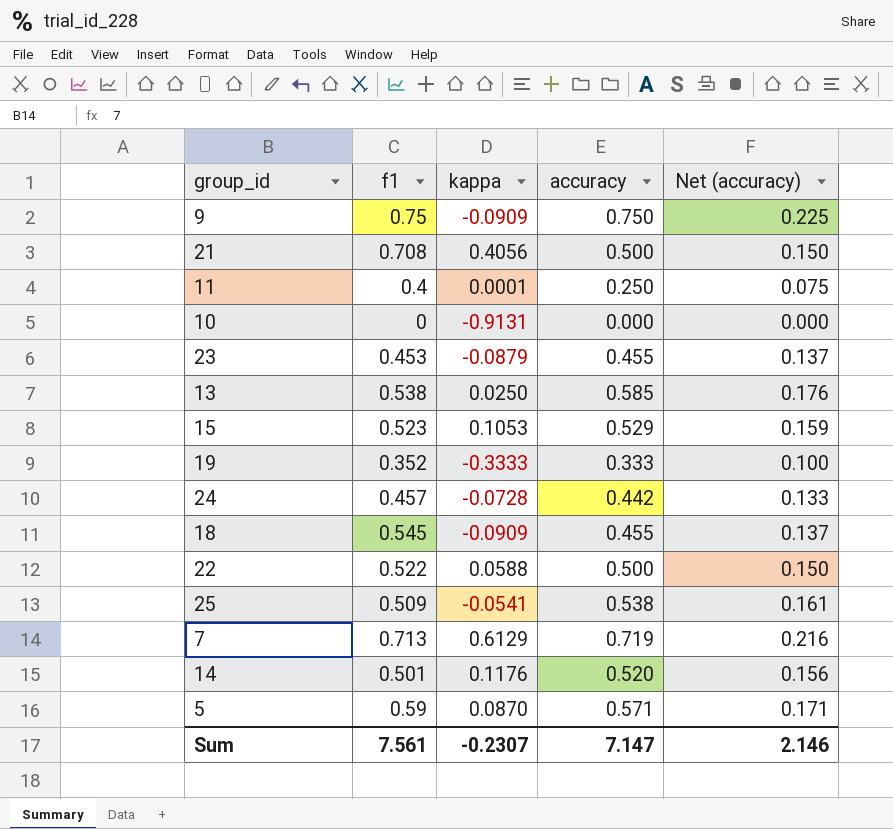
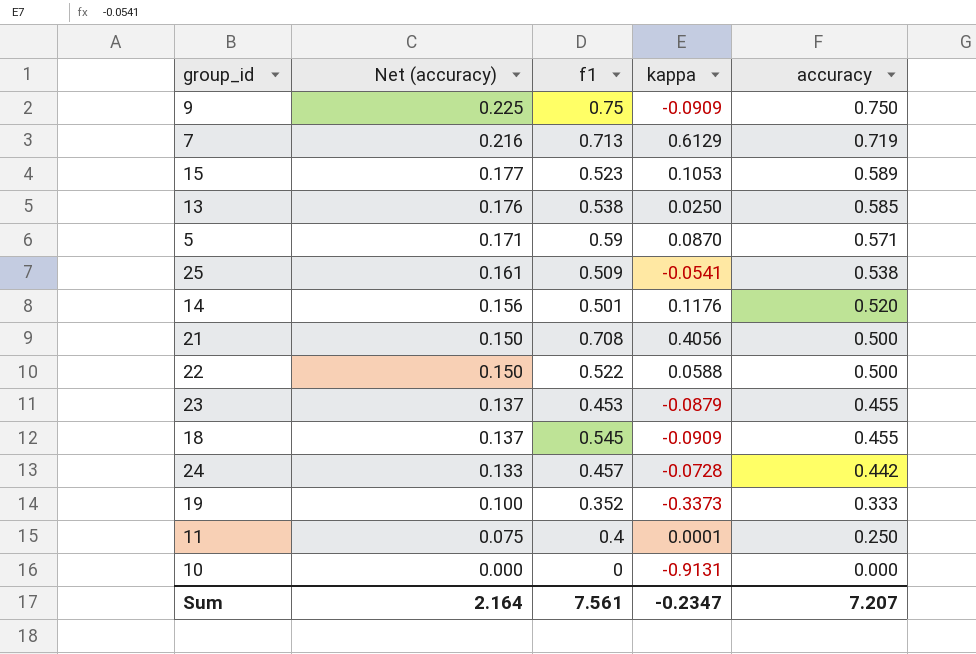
row order: none -> Net (accuracy) descending
column Net (accuracy) | position: 5 -> 2
15 | Net (accuracy): 0.159 -> 0.177
15 | accuracy: 0.529 -> 0.589
19 | kappa: -0.3333 -> -0.3373
Sum | Net (accuracy): 2.146 -> 2.164
Sum | kappa: -0.2307 -> -0.2347
Sum | accuracy: 7.147 -> 7.207

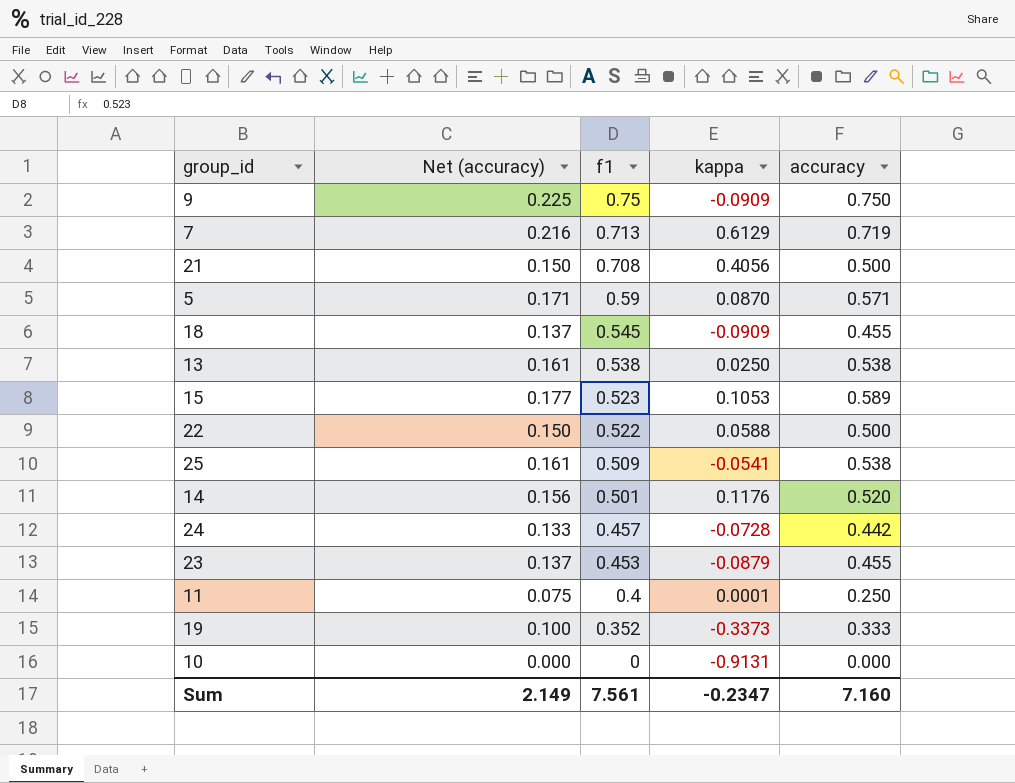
row order: Net (accuracy) descending -> f1 descending
13 | Net (accuracy): 0.176 -> 0.161
13 | accuracy: 0.585 -> 0.538
Sum | Net (accuracy): 2.164 -> 2.149
Sum | accuracy: 7.207 -> 7.160

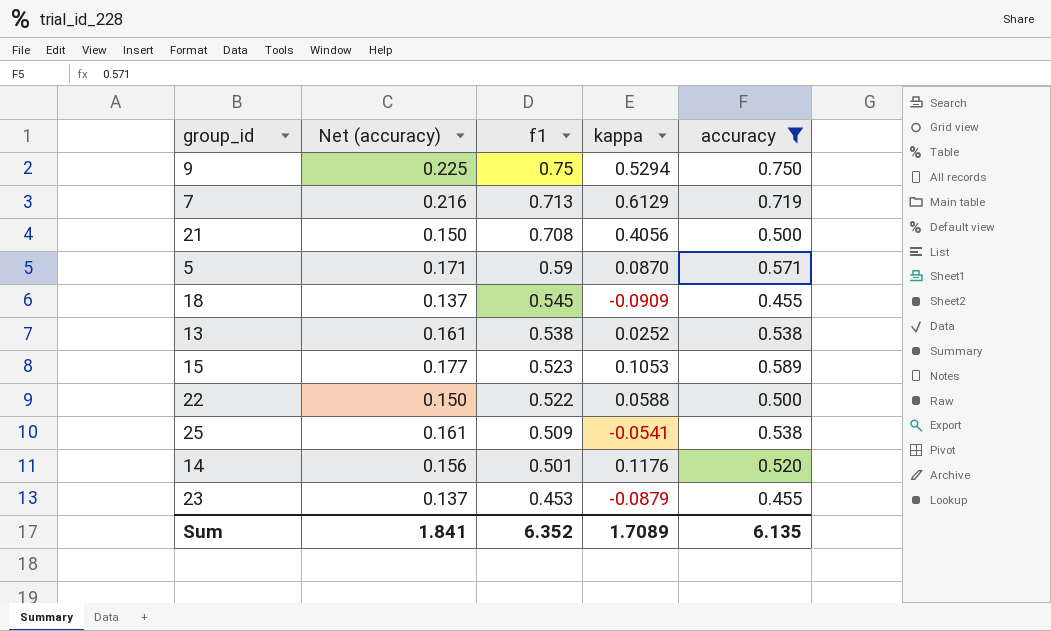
filter: none -> accuracy >= 0.455
9 | kappa: -0.0909 -> 0.5294
13 | kappa: 0.0250 -> 0.0252
Sum | Net (accuracy): 2.149 -> 1.841
Sum | f1: 7.561 -> 6.352
Sum | kappa: -0.2347 -> 1.7089
Sum | accuracy: 7.160 -> 6.135

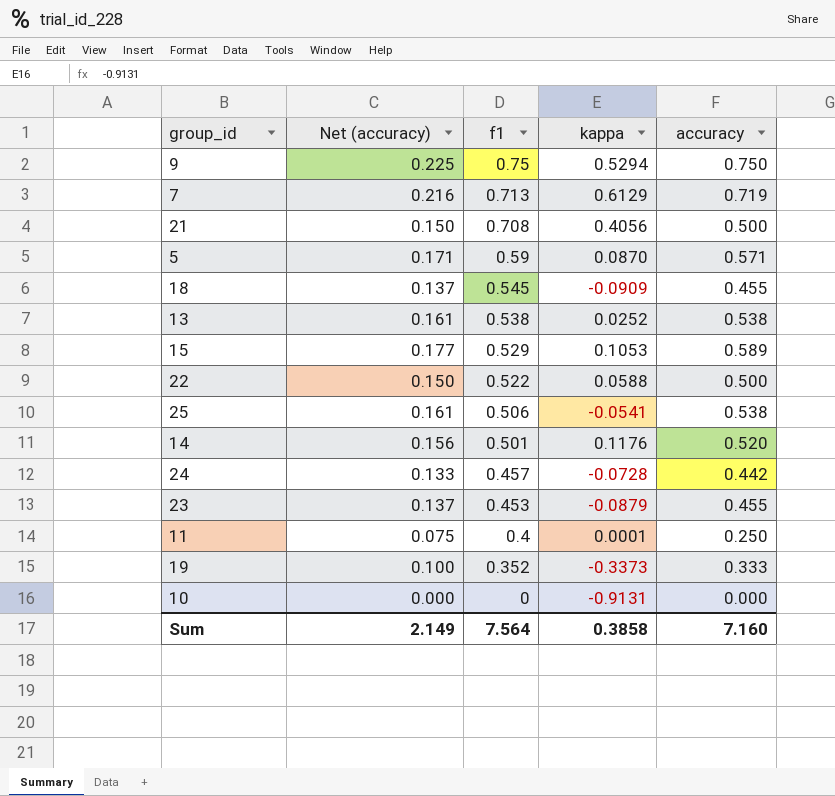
filter: accuracy >= 0.455 -> none
15 | f1: 0.523 -> 0.529
25 | f1: 0.509 -> 0.506
Sum | Net (accuracy): 1.841 -> 2.149
Sum | f1: 6.352 -> 7.564
Sum | kappa: 1.7089 -> 0.3858
Sum | accuracy: 6.135 -> 7.160

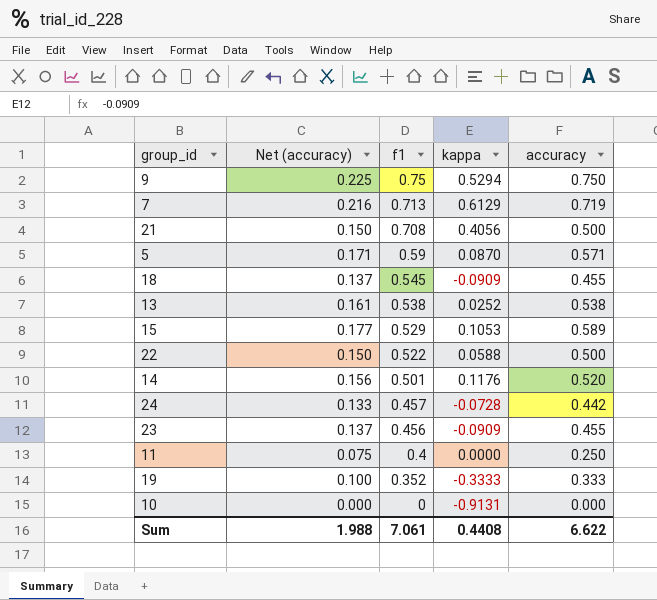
row 25: 0.161 | 0.506 | -0.0541 | 0.538 -> none
23 | f1: 0.453 -> 0.456
23 | kappa: -0.0879 -> -0.0909
11 | kappa: 0.0001 -> 0.0000
19 | kappa: -0.3373 -> -0.3333
Sum | Net (accuracy): 2.149 -> 1.988
Sum | f1: 7.564 -> 7.061
Sum | kappa: 0.3858 -> 0.4408
Sum | accuracy: 7.160 -> 6.622

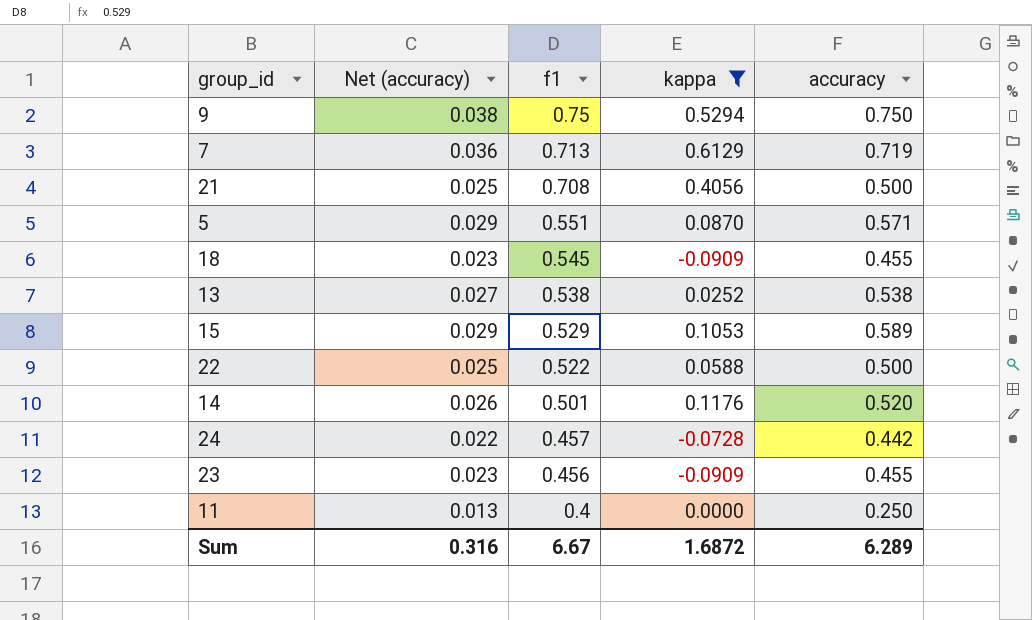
filter: none -> kappa >= -0.0909
column Net (accuracy) | formula: [accuracy] * 0.3 -> [accuracy] * 0.05
5 | f1: 0.59 -> 0.551
Sum | Net (accuracy): 1.988 -> 0.316
Sum | f1: 7.061 -> 6.67
Sum | kappa: 0.4408 -> 1.6872
Sum | accuracy: 6.622 -> 6.289

